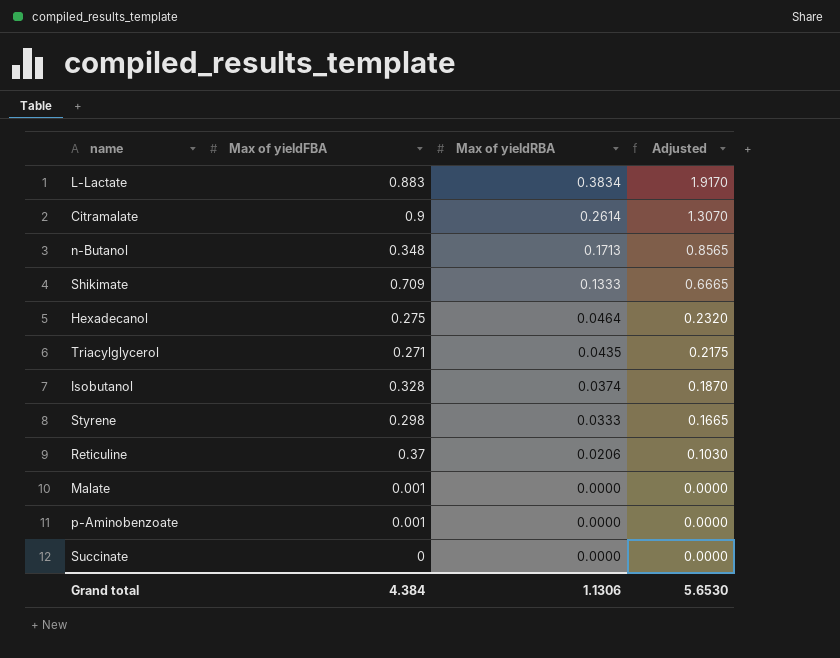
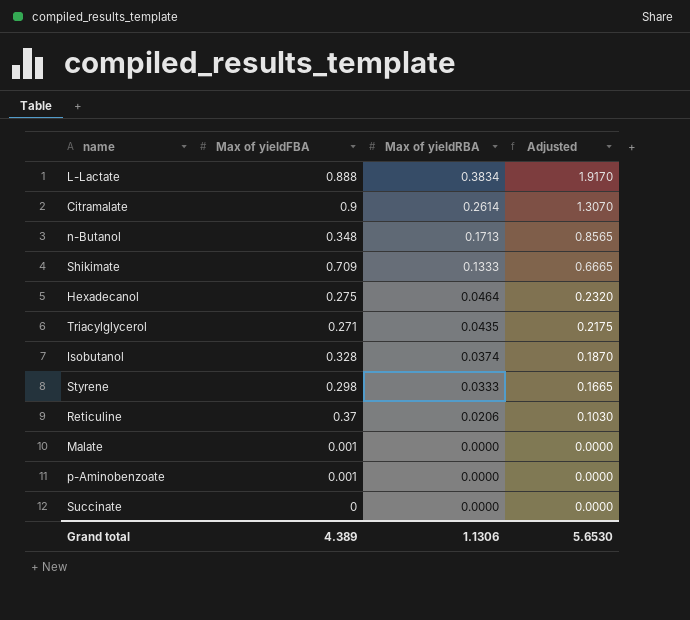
L-Lactate | Max of yieldFBA: 0.883 -> 0.888
Grand total | Max of yieldFBA: 4.384 -> 4.389

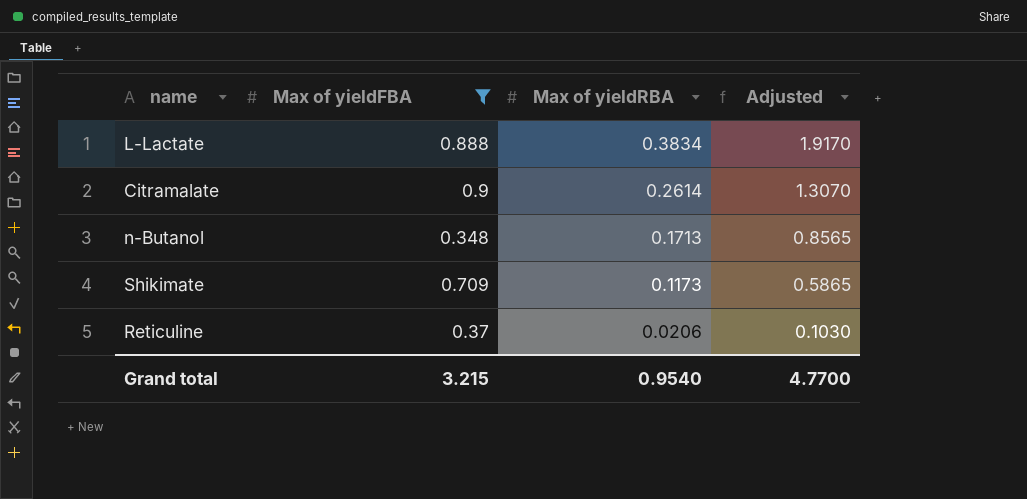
filter: none -> Max of yieldFBA >= 0.348
Shikimate | Max of yieldRBA: 0.1333 -> 0.1173
Shikimate | Adjusted: 0.6665 -> 0.5865
Grand total | Max of yieldFBA: 4.389 -> 3.215
Grand total | Max of yieldRBA: 1.1306 -> 0.9540
Grand total | Adjusted: 5.6530 -> 4.7700

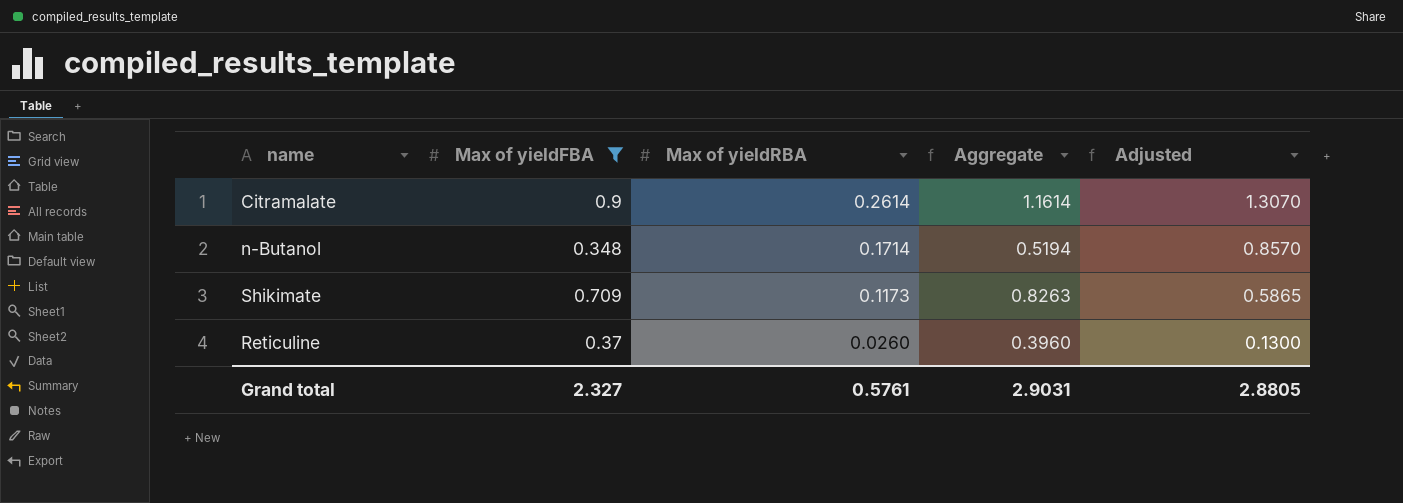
column Aggregate | formula: none -> [Max of yieldFBA] + [Max of yieldRBA]
row L-Lactate: 0.888 | 0.3834 | 1.9170 -> none
n-Butanol | Max of yieldRBA: 0.1713 -> 0.1714
n-Butanol | Adjusted: 0.8565 -> 0.8570
Reticuline | Max of yieldRBA: 0.0206 -> 0.0260
Reticuline | Adjusted: 0.1030 -> 0.1300
Grand total | Max of yieldFBA: 3.215 -> 2.327
Grand total | Max of yieldRBA: 0.9540 -> 0.5761
Grand total | Adjusted: 4.7700 -> 2.8805

